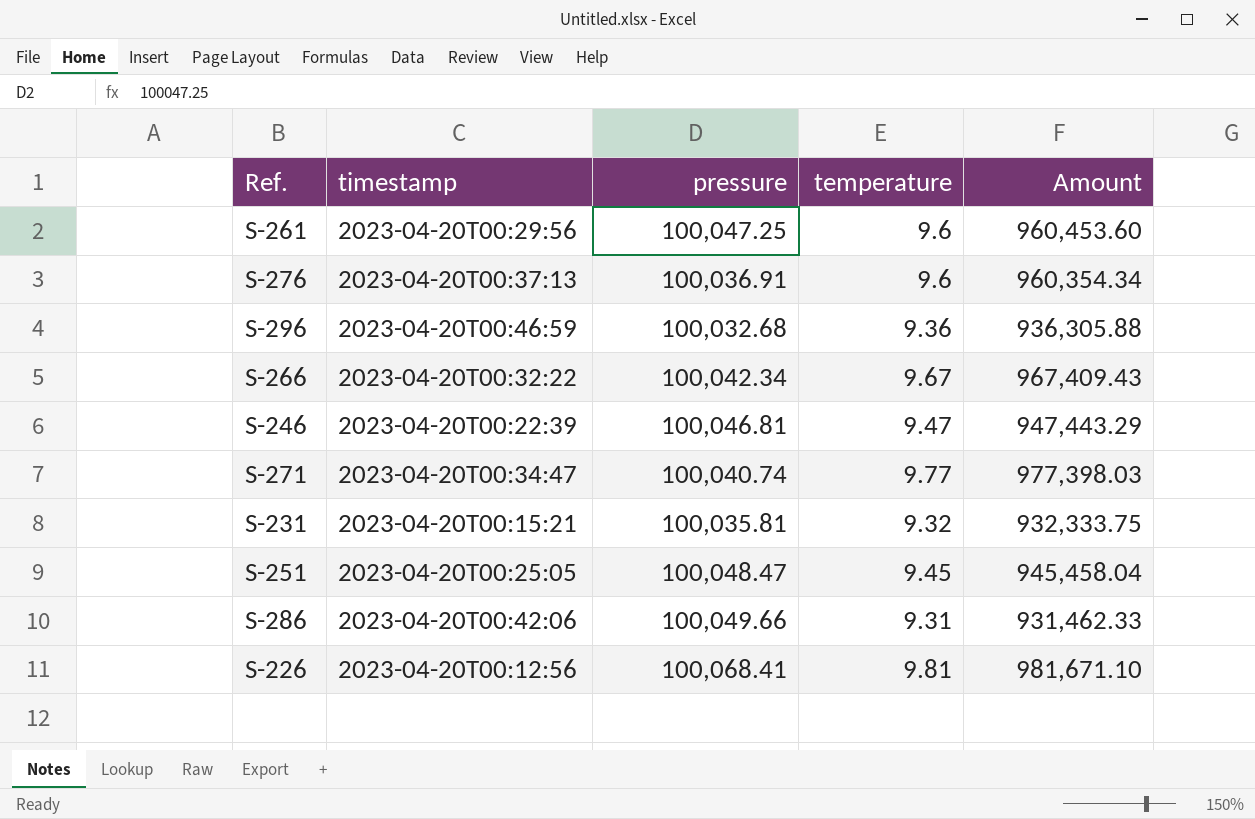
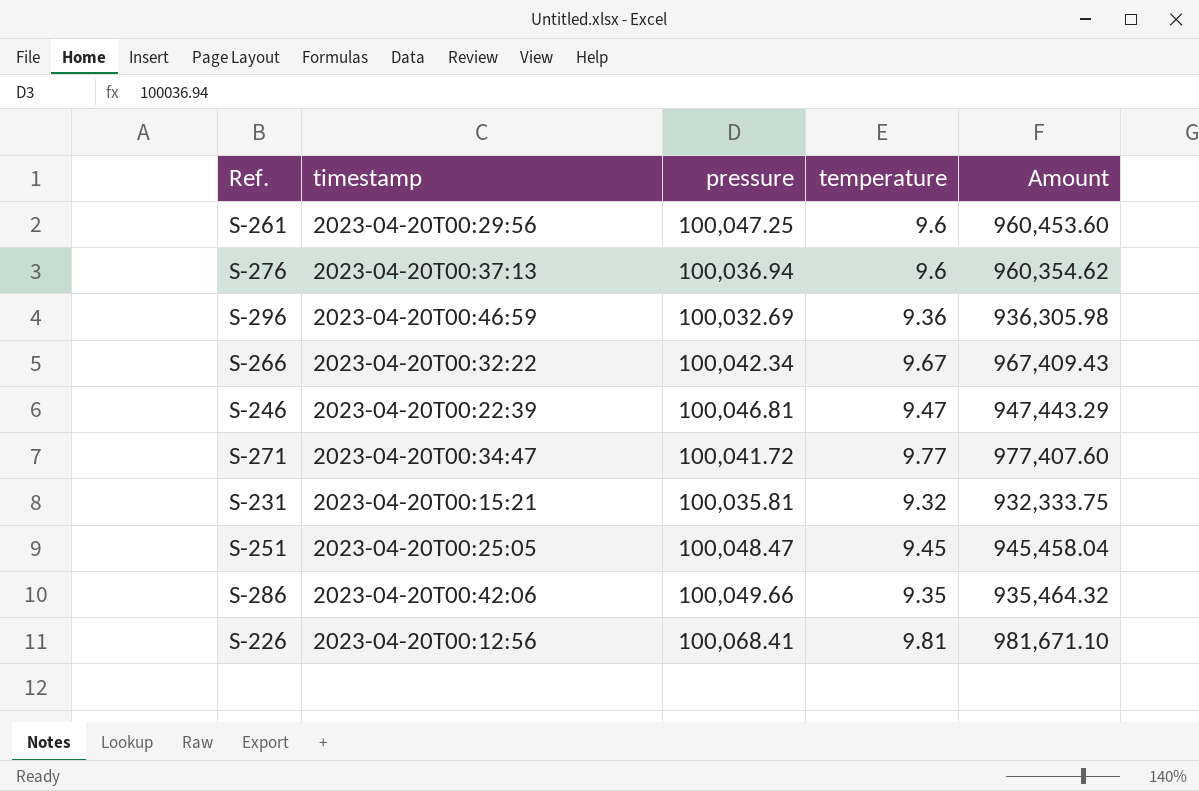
S-276 | pressure: 100,036.91 -> 100,036.94
S-276 | Amount: 960,354.34 -> 960,354.62
S-296 | pressure: 100,032.68 -> 100,032.69
S-296 | Amount: 936,305.88 -> 936,305.98
S-271 | pressure: 100,040.74 -> 100,041.72
S-271 | Amount: 977,398.03 -> 977,407.60
S-286 | temperature: 9.31 -> 9.35
S-286 | Amount: 931,462.33 -> 935,464.32

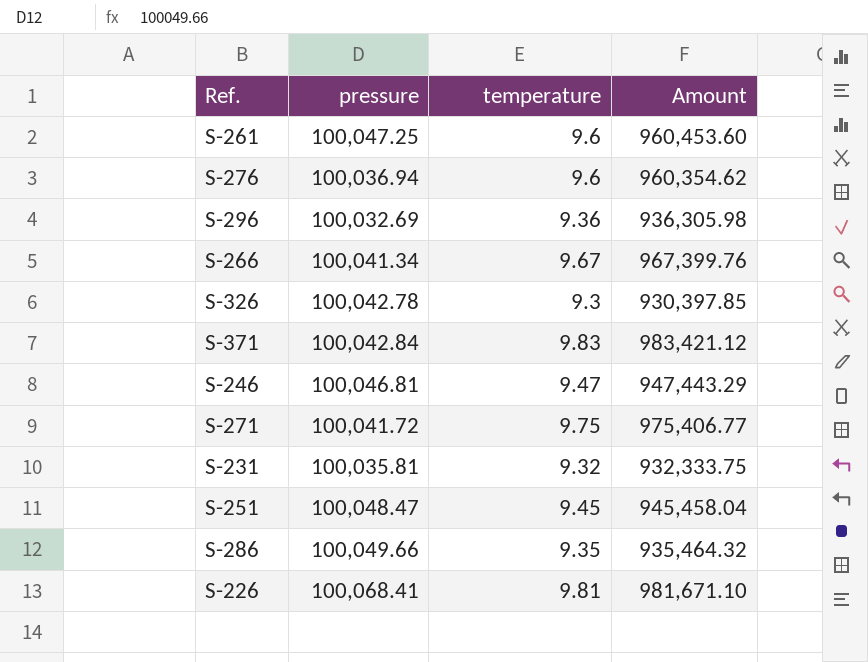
column timestamp | position: 2 -> none
S-266 | pressure: 100,042.34 -> 100,041.34
S-266 | Amount: 967,409.43 -> 967,399.76
row S-326: none -> 100,042.78 | 9.3 | 930,397.85
row S-371: none -> 100,042.84 | 9.83 | 983,421.12
S-271 | temperature: 9.77 -> 9.75
S-271 | Amount: 977,407.60 -> 975,406.77

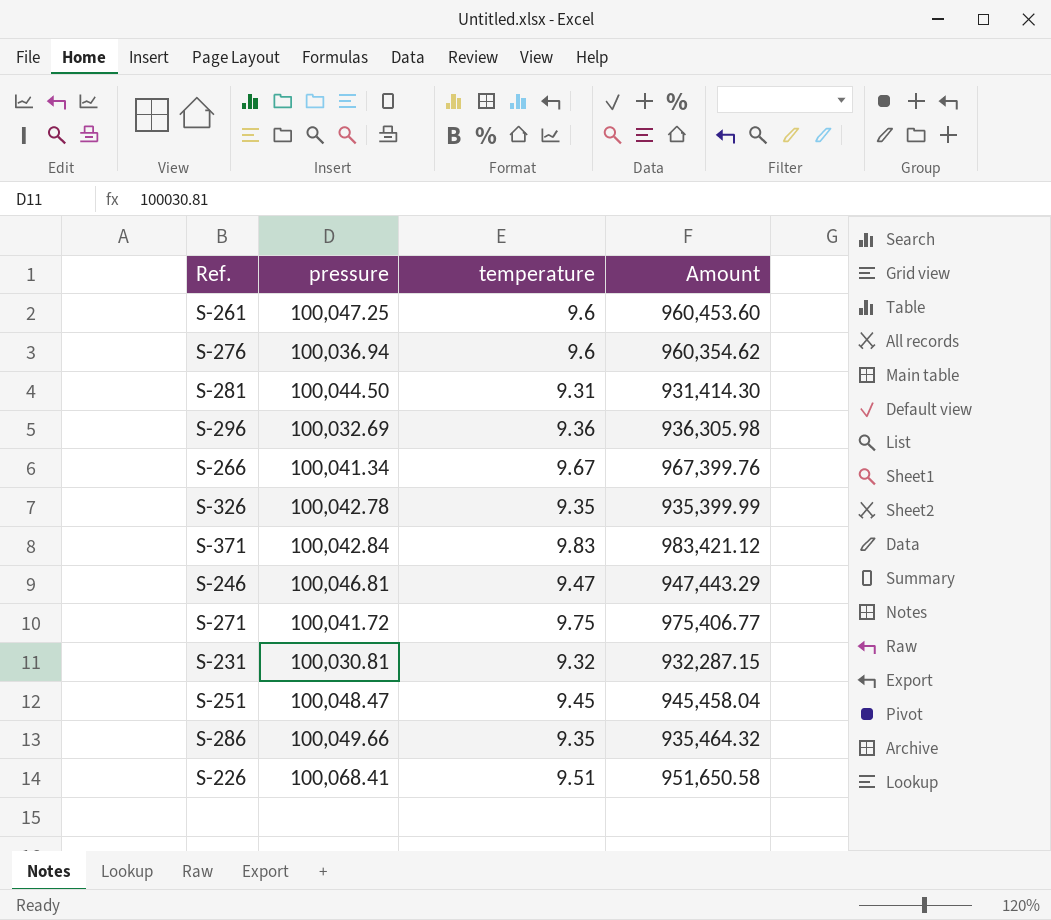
row S-281: none -> 100,044.50 | 9.31 | 931,414.30
S-326 | temperature: 9.3 -> 9.35
S-326 | Amount: 930,397.85 -> 935,399.99
S-231 | pressure: 100,035.81 -> 100,030.81
S-231 | Amount: 932,333.75 -> 932,287.15
S-226 | temperature: 9.81 -> 9.51
S-226 | Amount: 981,671.10 -> 951,650.58

